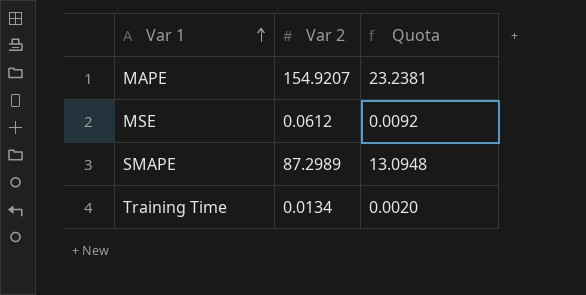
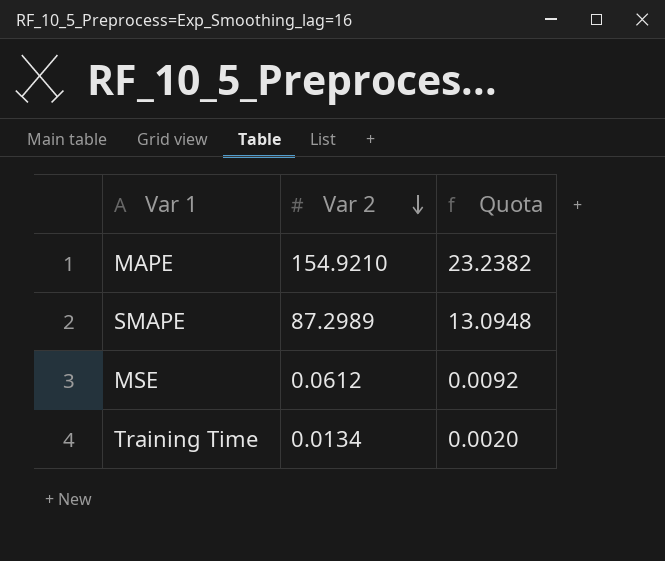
row order: Var 1 ascending -> Var 2 descending
MAPE | Var 2: 154.9207 -> 154.9210
MAPE | Quota: 23.2381 -> 23.2382

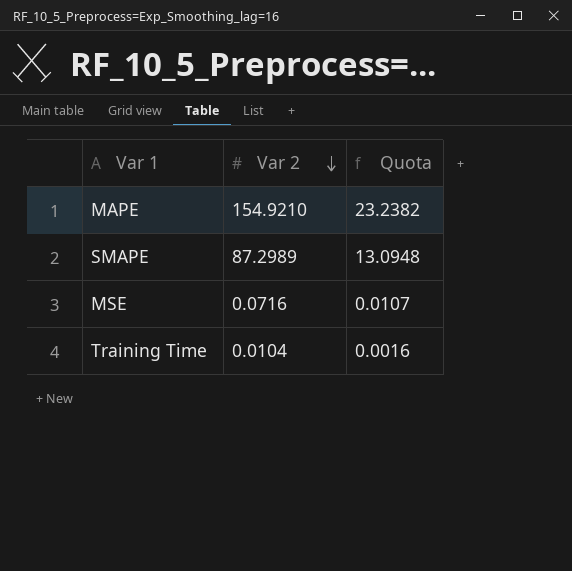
MSE | Var 2: 0.0612 -> 0.0716
MSE | Quota: 0.0092 -> 0.0107
Training Time | Var 2: 0.0134 -> 0.0104
Training Time | Quota: 0.0020 -> 0.0016

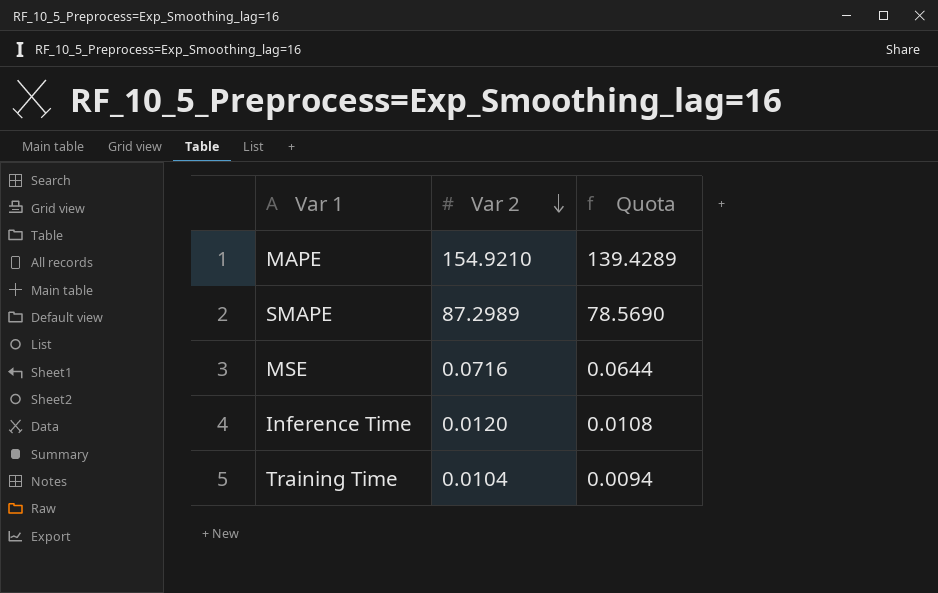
column Quota | formula: [Var 2] * 0.15 -> [Var 2] * 0.9
row Inference Time: none -> 0.0120 | 0.0108

